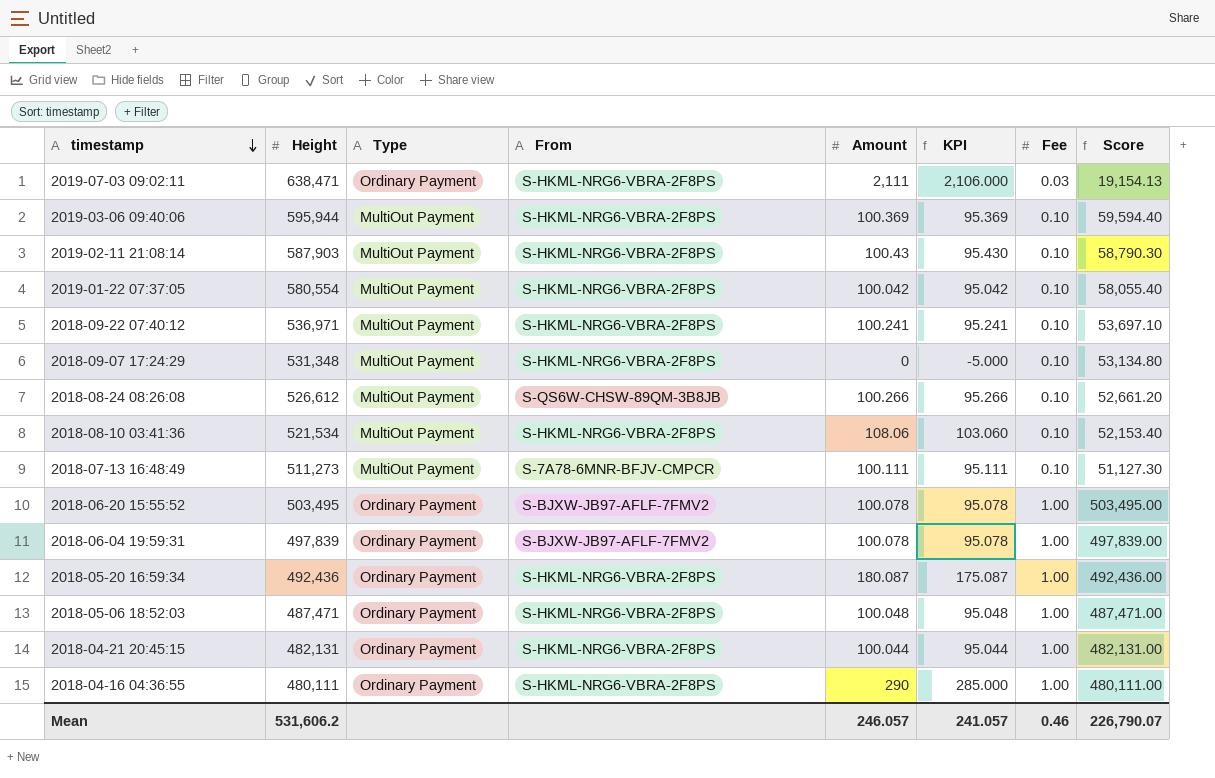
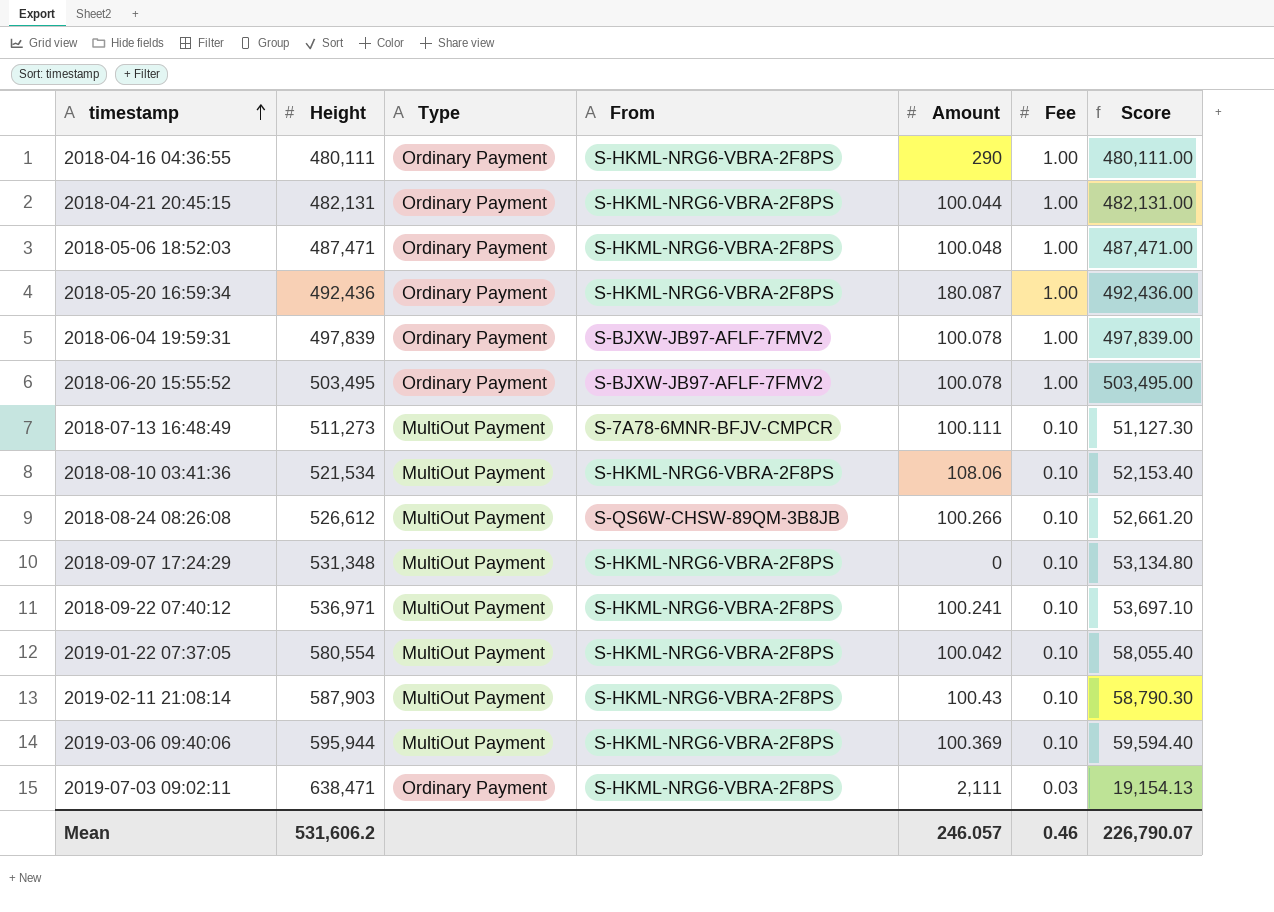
row order: timestamp descending -> timestamp ascending
column KPI | formula: [Amount] - 5 -> none

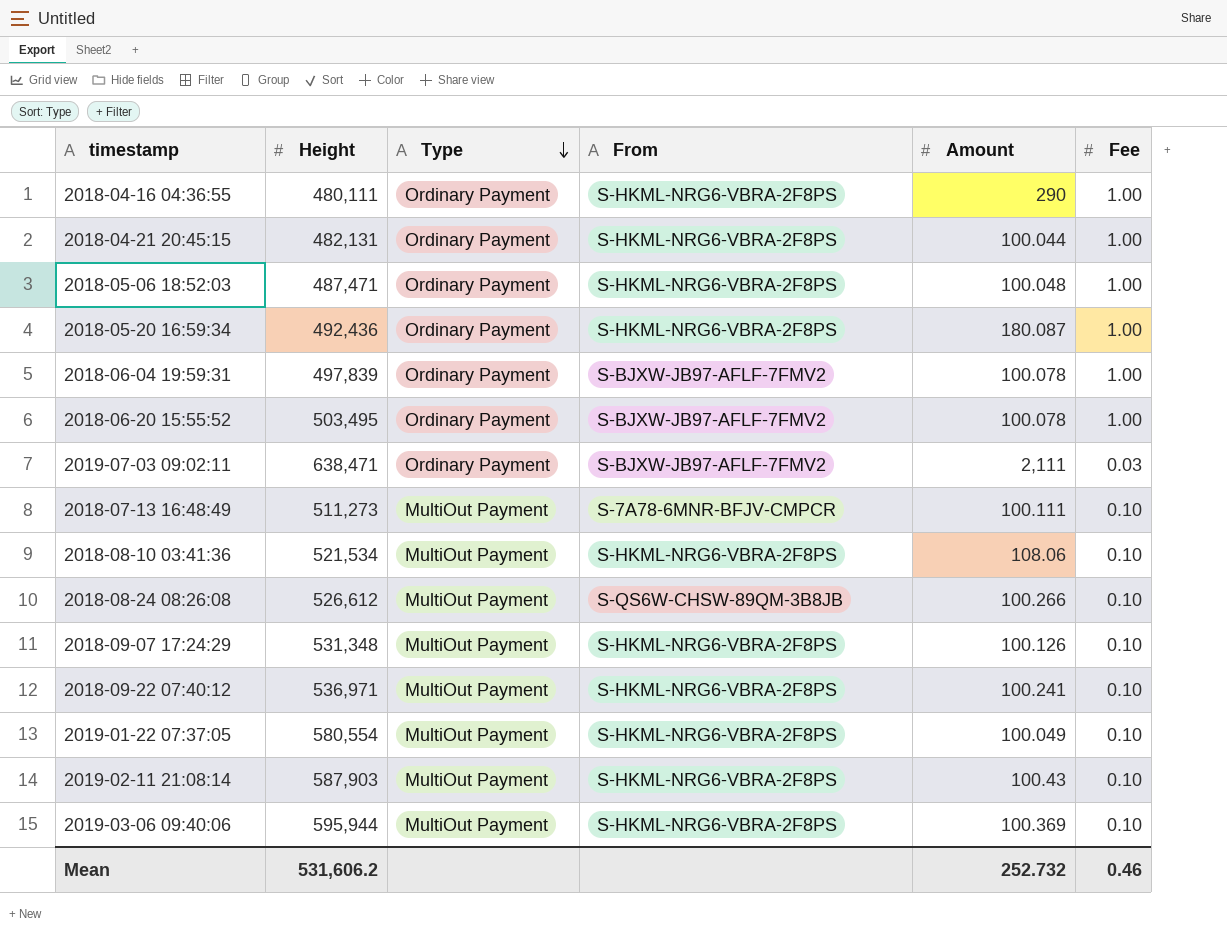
row order: timestamp ascending -> Type descending
column Score | formula: [Height] * [Fee] -> none
2019-07-03 09:02:11 | From: S-HKML-NRG6-VBRA-2F8PS -> S-BJXW-JB97-AFLF-7FMV2
2018-09-07 17:24:29 | Amount: 0 -> 100.126
2019-01-22 07:37:05 | Amount: 100.042 -> 100.049
Mean | Amount: 246.057 -> 252.732

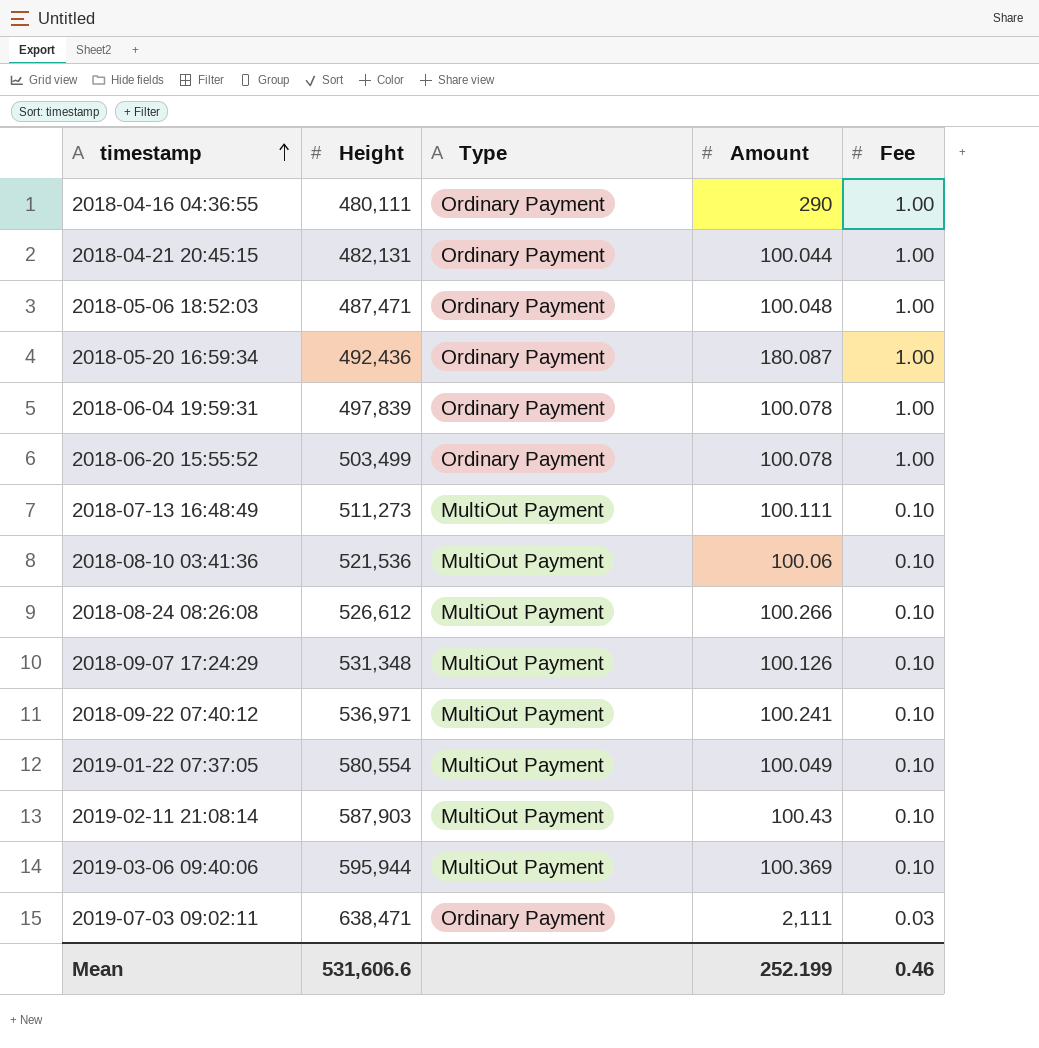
row order: Type descending -> timestamp ascending
column From | position: 4 -> none
2018-06-20 15:55:52 | Height: 503,495 -> 503,499
2018-08-10 03:41:36 | Height: 521,534 -> 521,536
2018-08-10 03:41:36 | Amount: 108.06 -> 100.06
Mean | Height: 531,606.2 -> 531,606.6
Mean | Amount: 252.732 -> 252.199

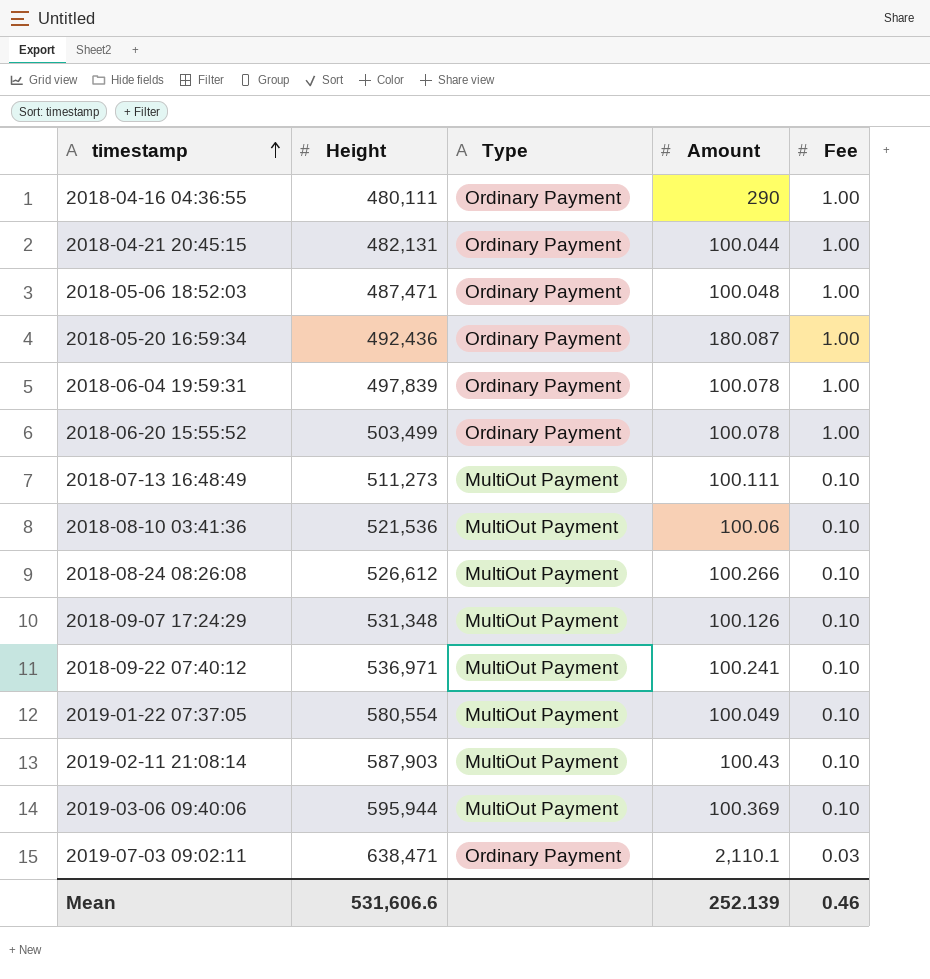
2019-07-03 09:02:11 | Amount: 2,111 -> 2,110.1
Mean | Amount: 252.199 -> 252.139

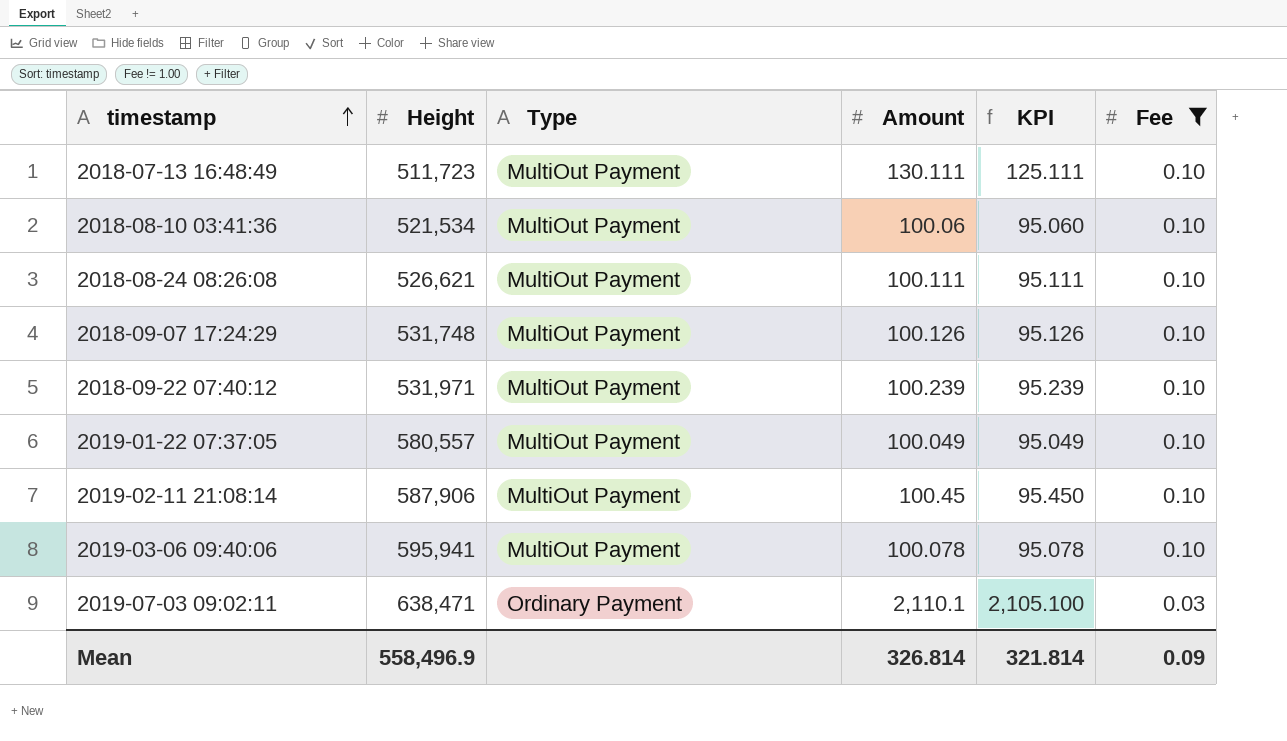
filter: none -> Fee != 1.00
column KPI | formula: none -> [Amount] - 5
2018-07-13 16:48:49 | Height: 511,273 -> 511,723
2018-07-13 16:48:49 | Amount: 100.111 -> 130.111
2018-08-10 03:41:36 | Height: 521,536 -> 521,534
2018-08-24 08:26:08 | Height: 526,612 -> 526,621
2018-08-24 08:26:08 | Amount: 100.266 -> 100.111
2018-09-07 17:24:29 | Height: 531,348 -> 531,748
2018-09-22 07:40:12 | Height: 536,971 -> 531,971
2018-09-22 07:40:12 | Amount: 100.241 -> 100.239
2019-01-22 07:37:05 | Height: 580,554 -> 580,557
2019-02-11 21:08:14 | Height: 587,903 -> 587,906
2019-02-11 21:08:14 | Amount: 100.43 -> 100.45
2019-03-06 09:40:06 | Height: 595,944 -> 595,941
2019-03-06 09:40:06 | Amount: 100.369 -> 100.078
Mean | Height: 531,606.6 -> 558,496.9
Mean | Amount: 252.139 -> 326.814
Mean | Fee: 0.46 -> 0.09

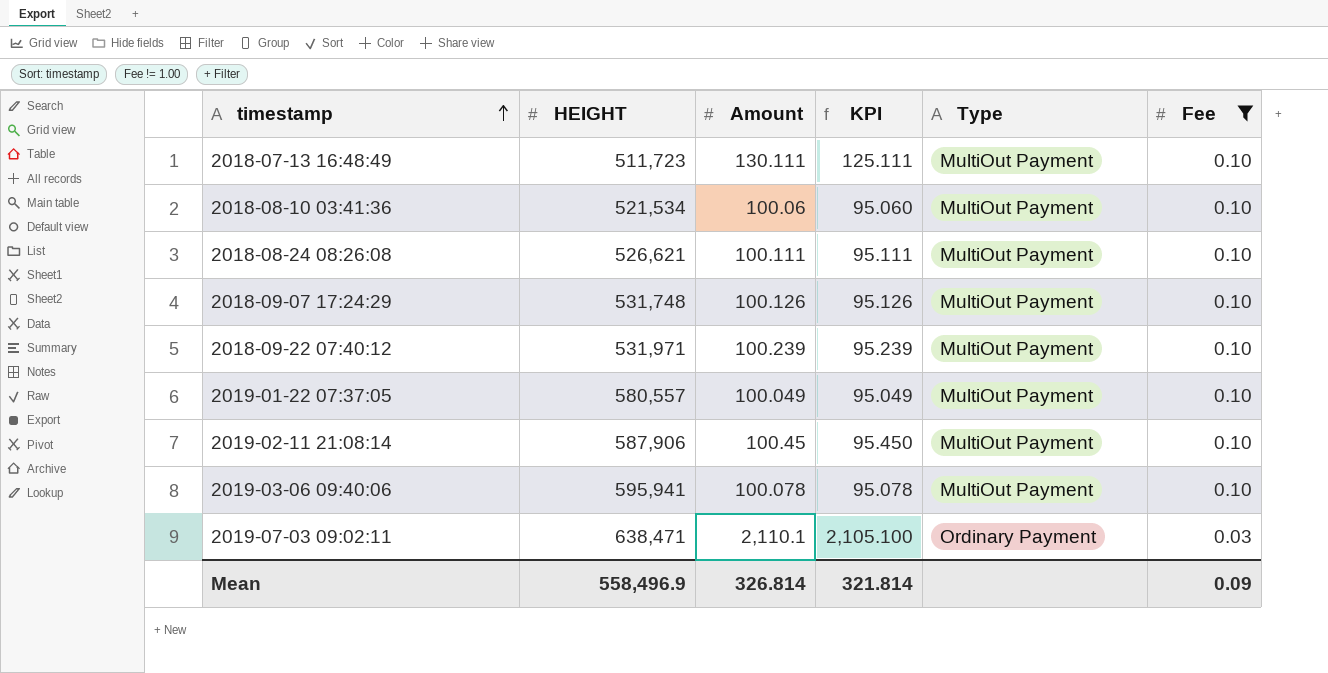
column name: Height -> HEIGHT
column Type | position: 3 -> 5

